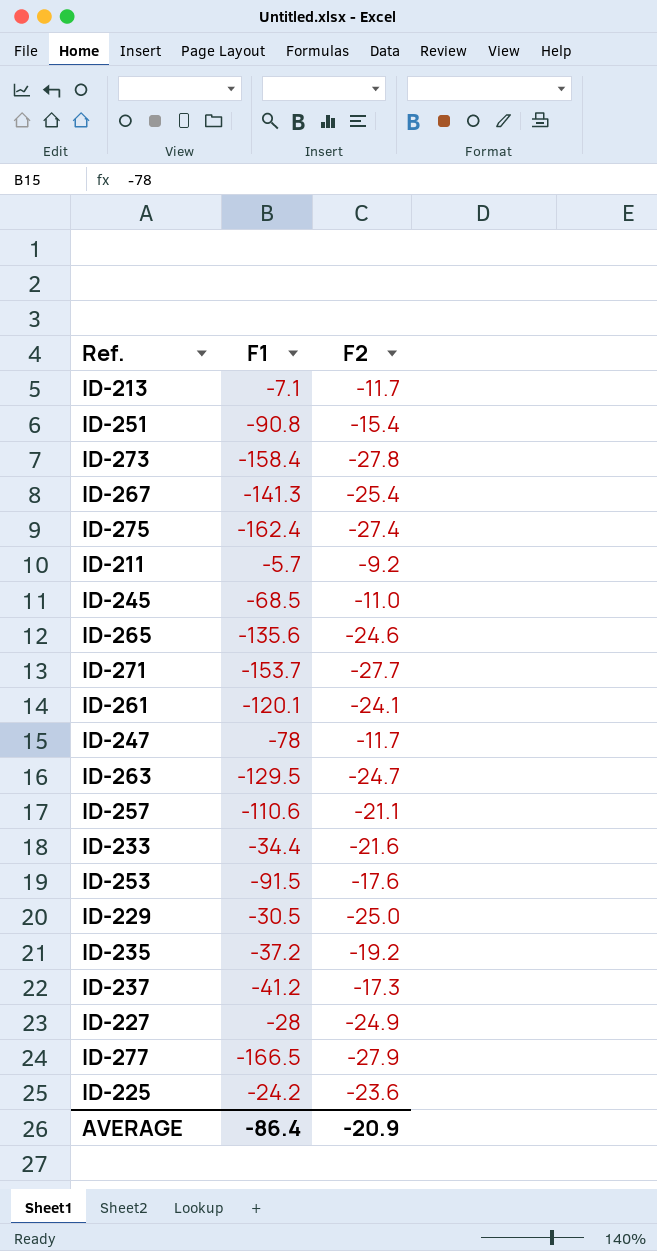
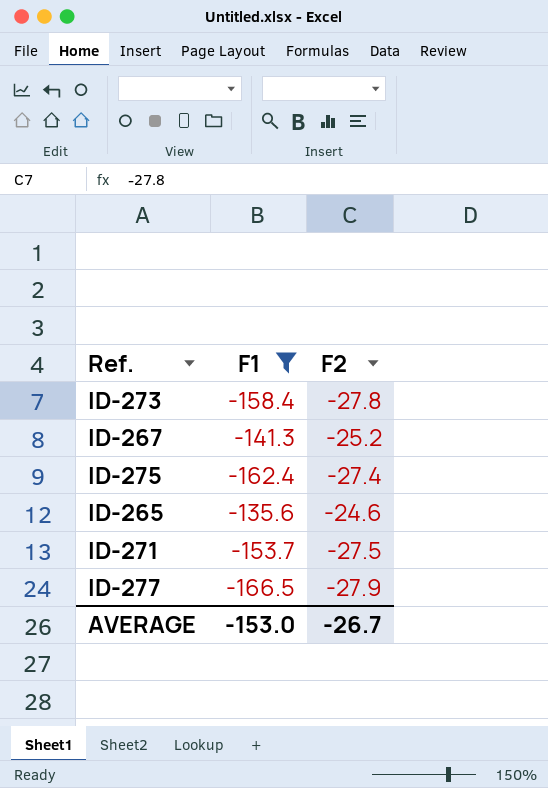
filter: none -> F1 <= -135.6
ID-267 | F2: -25.4 -> -25.2
ID-271 | F2: -27.7 -> -27.5
AVERAGE | F1: -86.4 -> -153.0
AVERAGE | F2: -20.9 -> -26.7

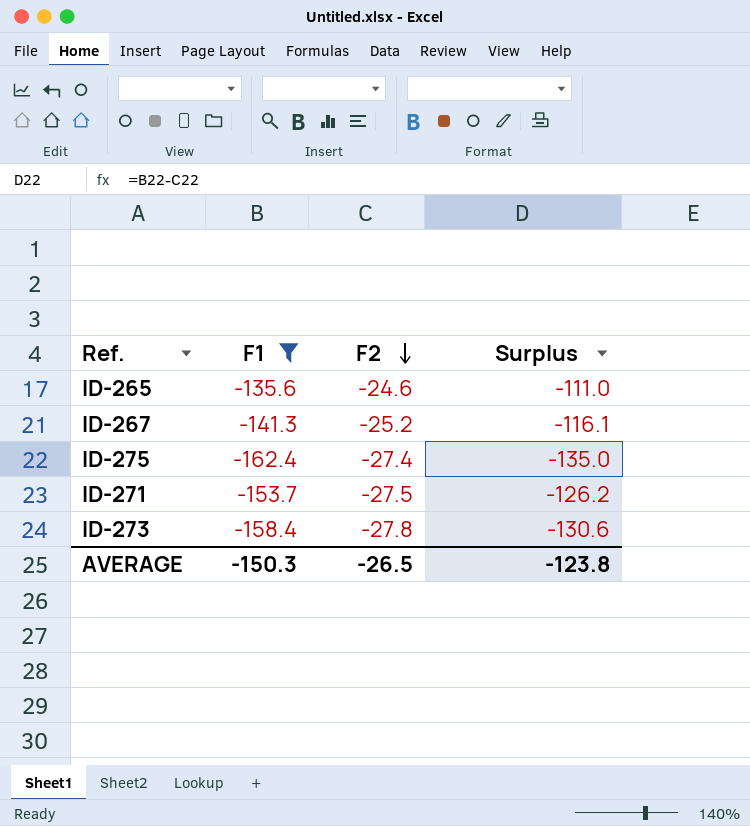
row order: none -> F2 descending
column Surplus | formula: none -> [F1] - [F2]
row ID-277: -166.5 | -27.9 -> none
AVERAGE | F1: -153.0 -> -150.3
AVERAGE | F2: -26.7 -> -26.5

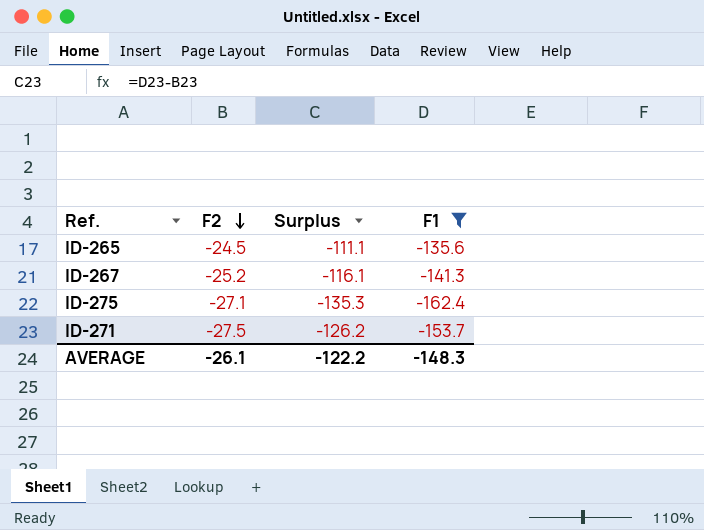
column F1 | position: 2 -> 4
row ID-273: -158.4 | -27.8 | -130.6 -> none
ID-265 | F2: -24.6 -> -24.5
ID-265 | Surplus: -111.0 -> -111.1
ID-275 | F2: -27.4 -> -27.1
ID-275 | Surplus: -135.0 -> -135.3
AVERAGE | F2: -26.5 -> -26.1
AVERAGE | Surplus: -123.8 -> -122.2
AVERAGE | F1: -150.3 -> -148.3

